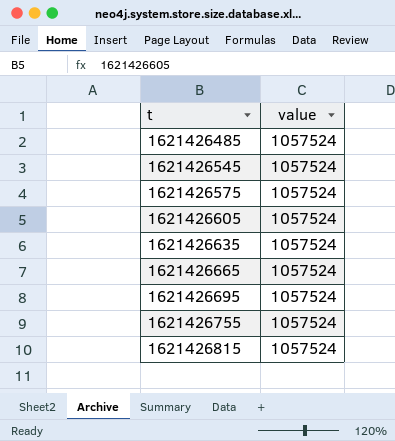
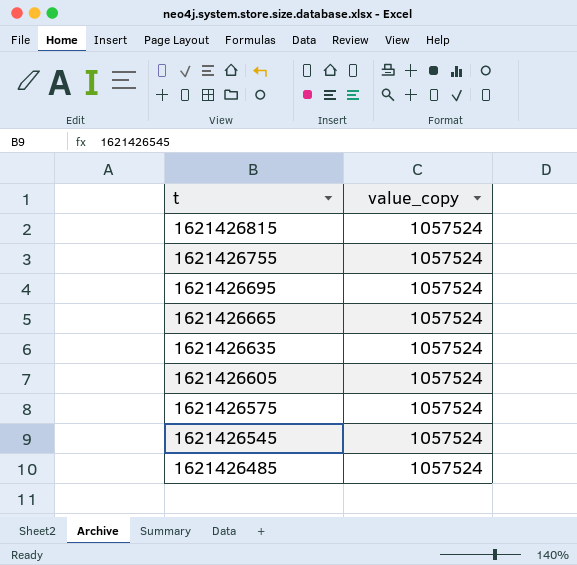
row order: t ascending -> t descending
column name: value -> value_copy

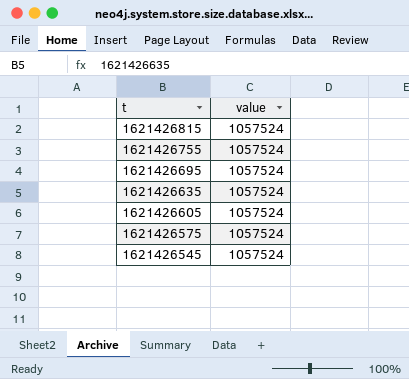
column name: value_copy -> value
row 1621426665: 1057524 -> none
row 1621426485: 1057524 -> none

